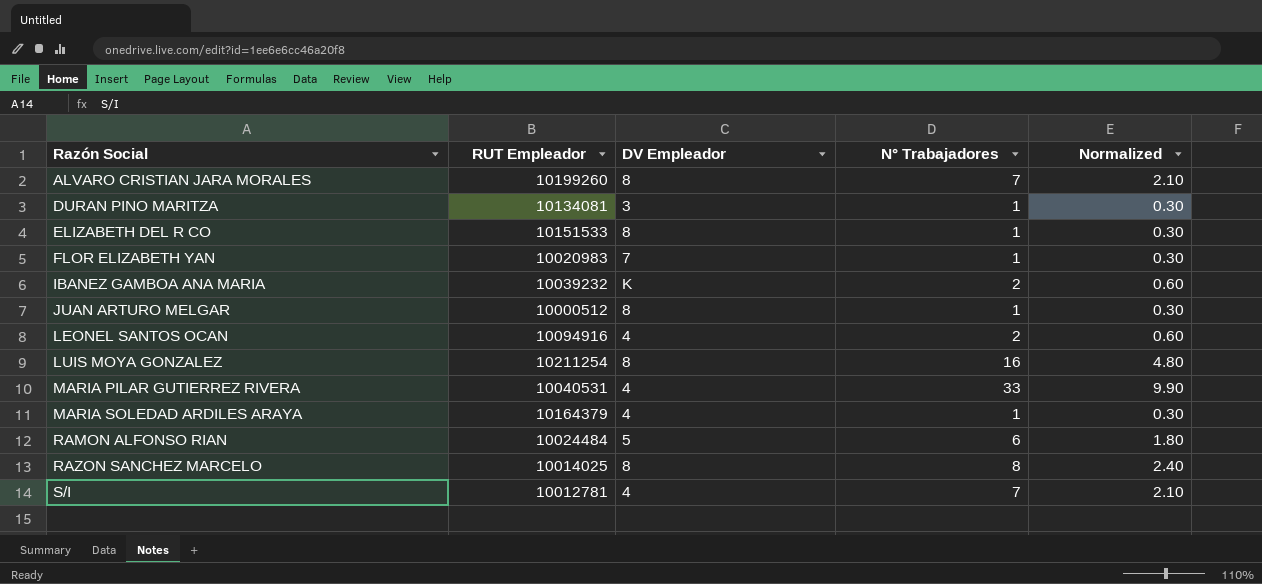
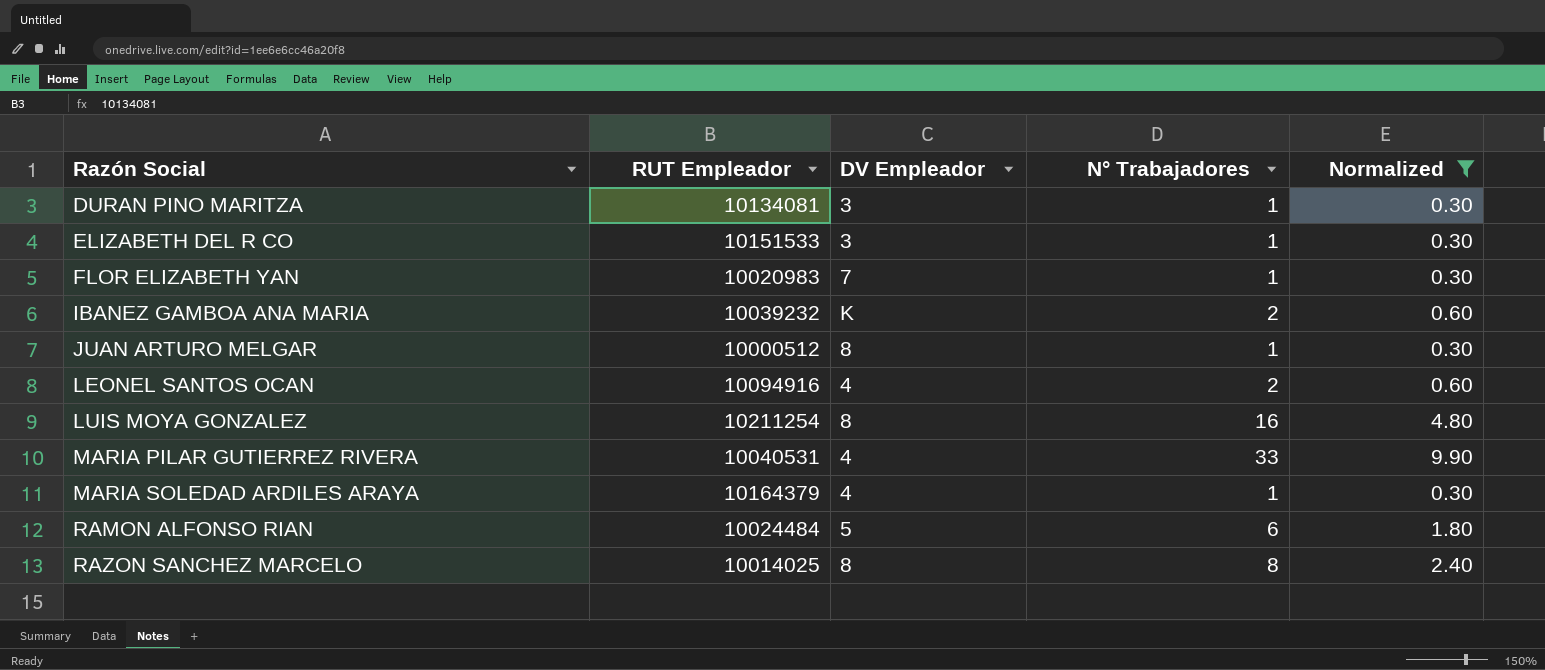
filter: none -> Normalized != 2.10
ELIZABETH DEL R CO | DV Empleador: 8 -> 3

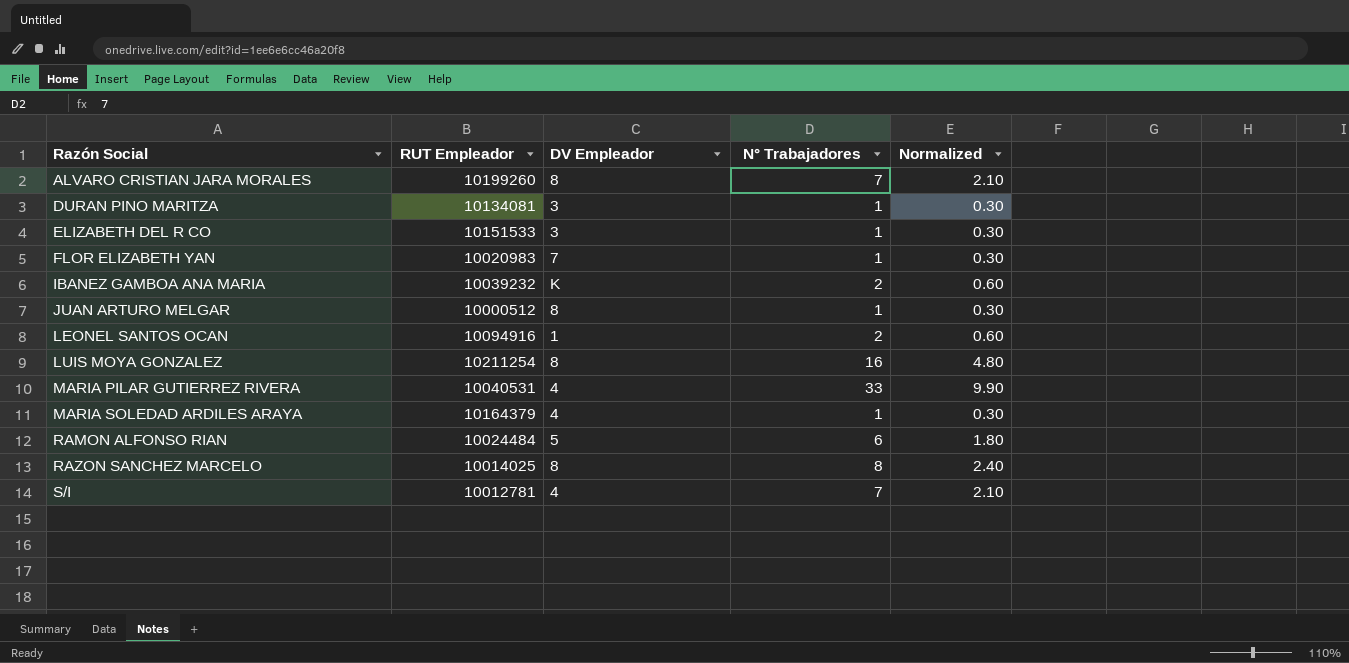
filter: Normalized != 2.10 -> none
LEONEL SANTOS OCAN | DV Empleador: 4 -> 1

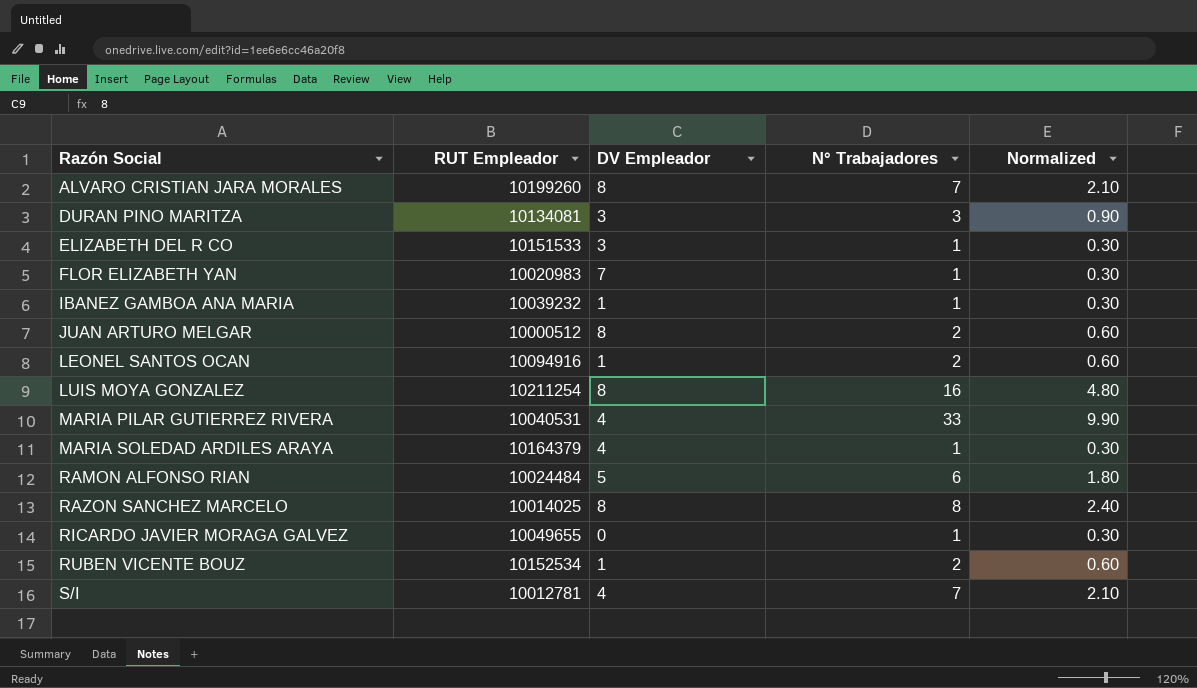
DURAN PINO MARITZA | N° Trabajadores: 1 -> 3
DURAN PINO MARITZA | Normalized: 0.30 -> 0.90
IBANEZ GAMBOA ANA MARIA | DV Empleador: K -> 1
IBANEZ GAMBOA ANA MARIA | N° Trabajadores: 2 -> 1
IBANEZ GAMBOA ANA MARIA | Normalized: 0.60 -> 0.30
JUAN ARTURO MELGAR | N° Trabajadores: 1 -> 2
JUAN ARTURO MELGAR | Normalized: 0.30 -> 0.60
row RICARDO JAVIER MORAGA GALVEZ: none -> 10049655 | 0 | 1 | 0.30
row RUBEN VICENTE BOUZ: none -> 10152534 | 1 | 2 | 0.60

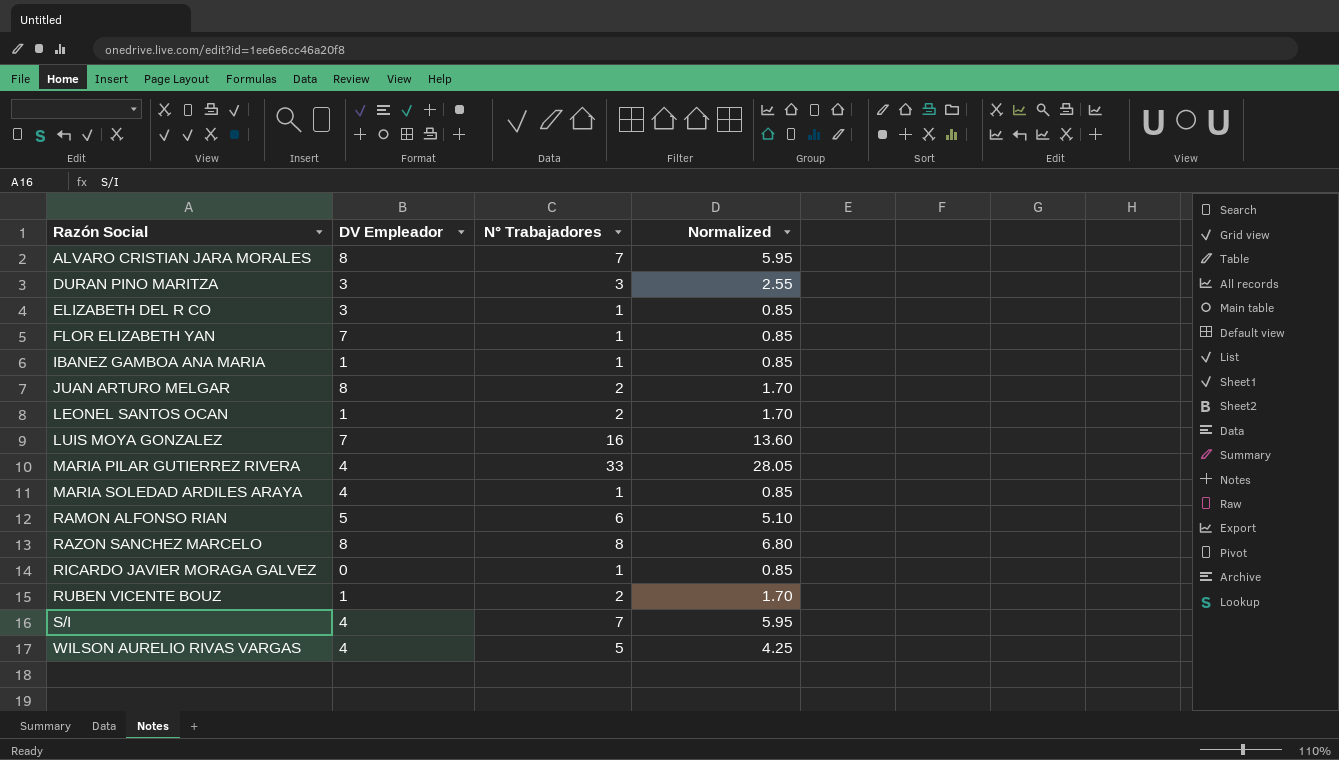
column RUT Empleador | position: 2 -> none
column Normalized | formula: [N° Trabajadores] * 0.3 -> [N° Trabajadores] * 0.85
LUIS MOYA GONZALEZ | DV Empleador: 8 -> 7
row WILSON AURELIO RIVAS VARGAS: none -> 4 | 5 | 4.25

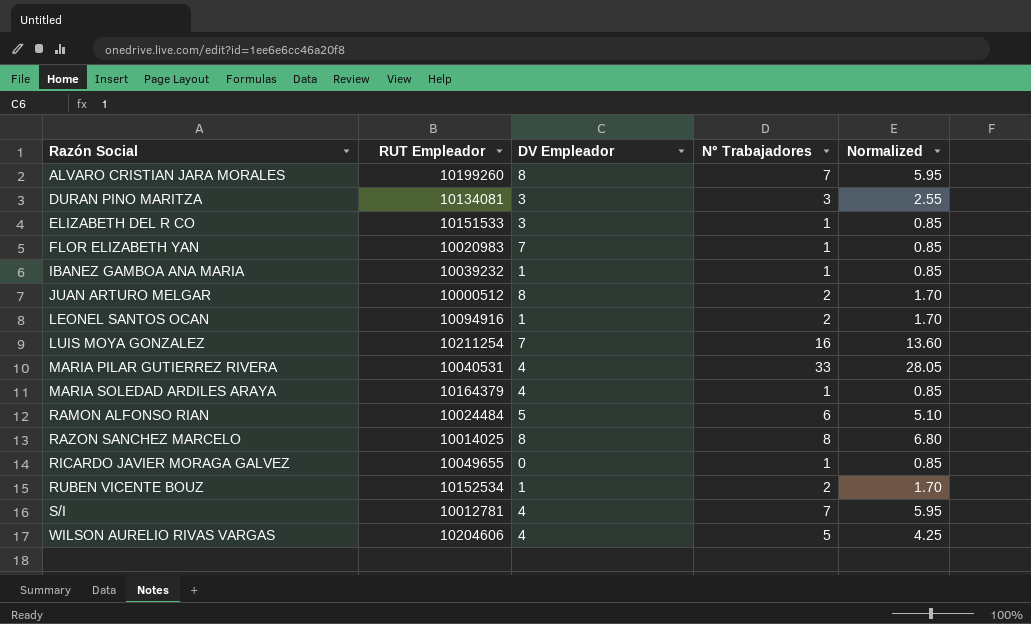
column RUT Empleador | position: none -> 2

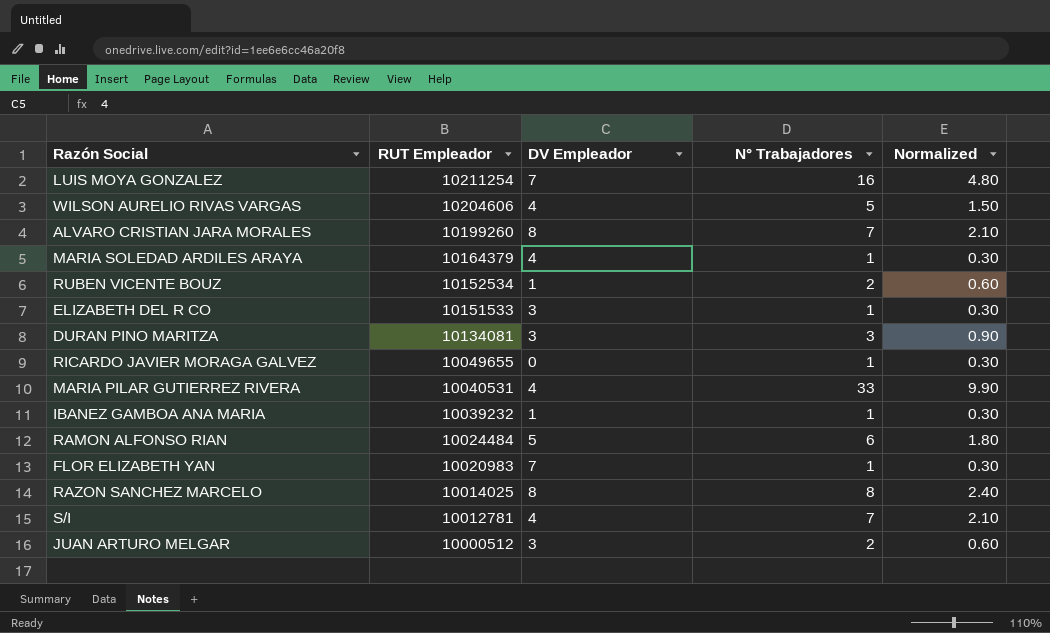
row order: Razón Social ascending -> RUT Empleador descending
column Normalized | formula: [N° Trabajadores] * 0.85 -> [N° Trabajadores] * 0.3
row LEONEL SANTOS OCAN: 10094916 | 1 | 2 | 1.70 -> none
JUAN ARTURO MELGAR | DV Empleador: 8 -> 3

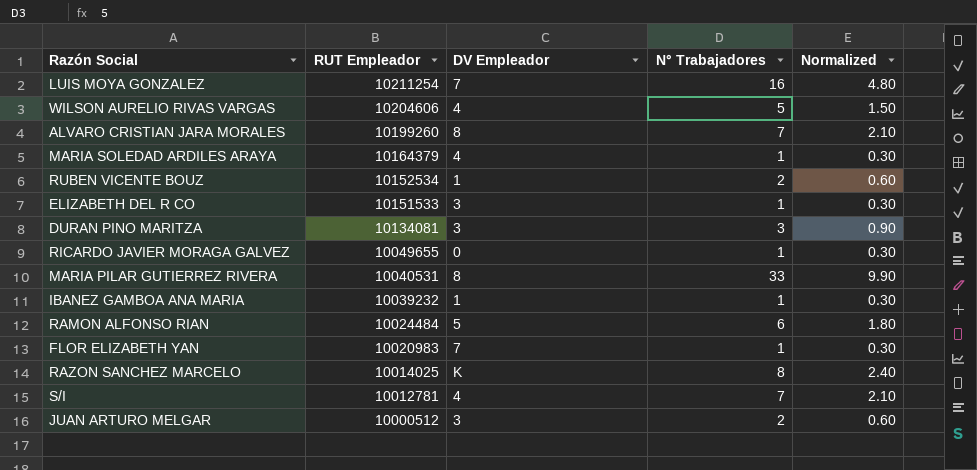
MARIA PILAR GUTIERREZ RIVERA | DV Empleador: 4 -> 8
RAZON SANCHEZ MARCELO | DV Empleador: 8 -> K

